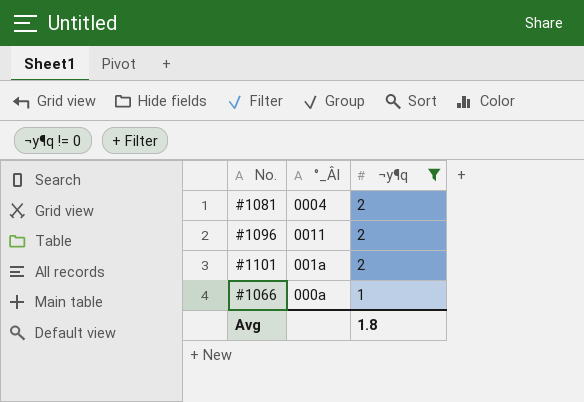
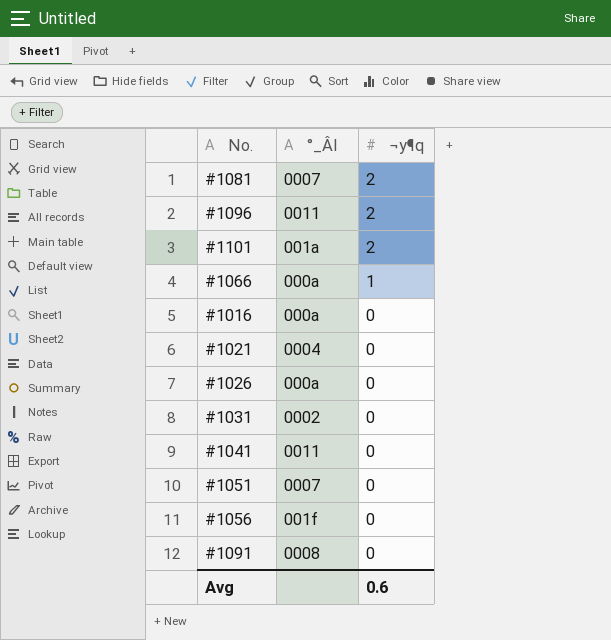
filter: ¬y¶q != 0 -> none
#1081 | °_ÂI: 0004 -> 0007
Avg | ¬y¶q: 1.8 -> 0.6

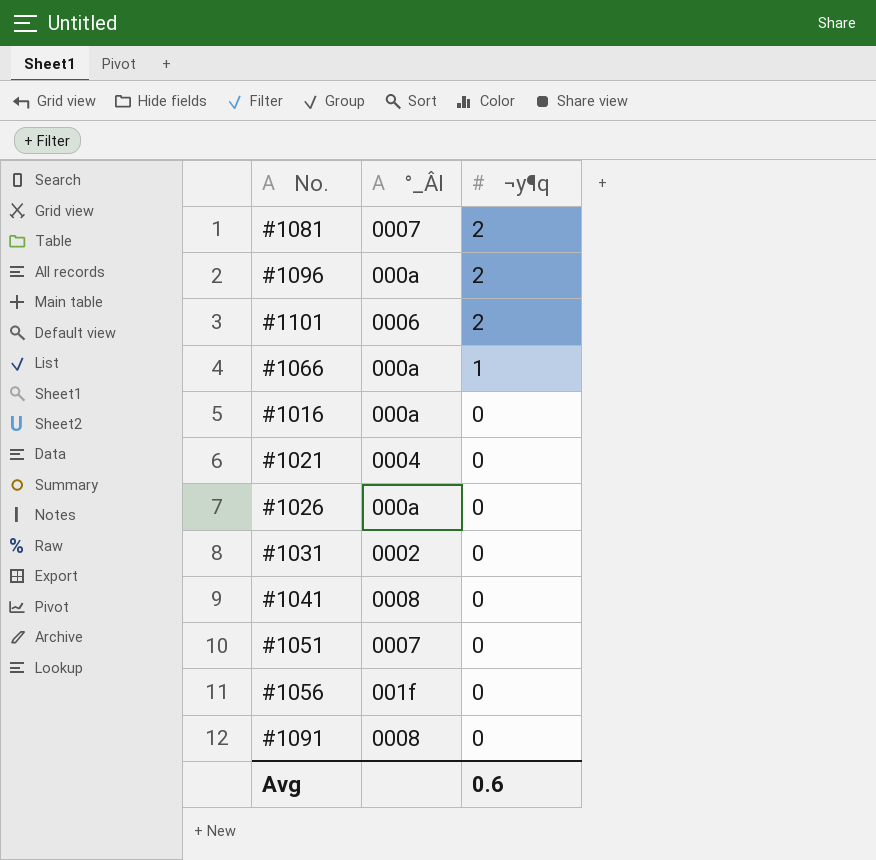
#1096 | °_ÂI: 0011 -> 000a
#1101 | °_ÂI: 001a -> 0006
#1041 | °_ÂI: 0011 -> 0008

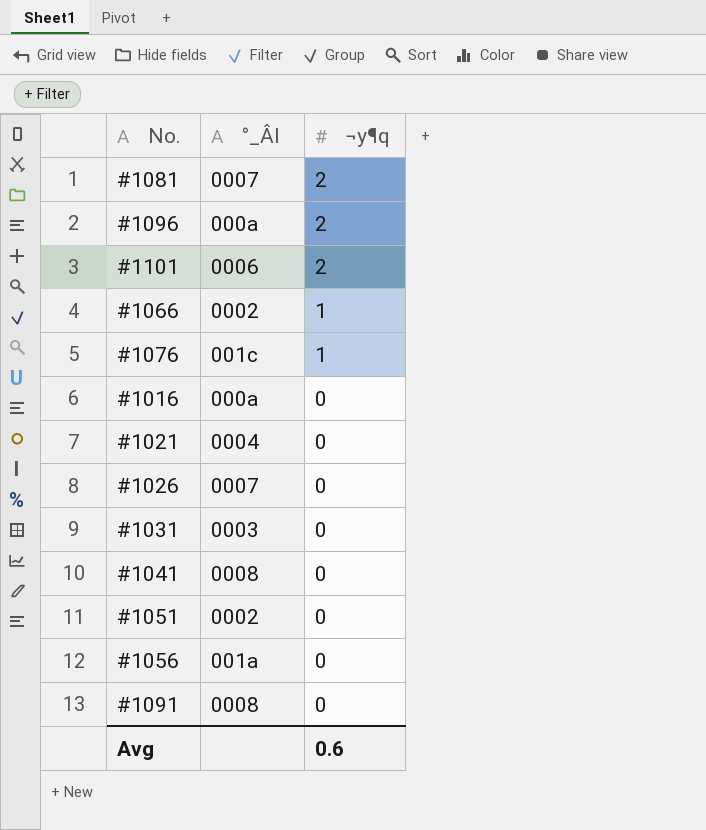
#1066 | °_ÂI: 000a -> 0002
row #1076: none -> 001c | 1
#1026 | °_ÂI: 000a -> 0007
#1031 | °_ÂI: 0002 -> 0003
#1051 | °_ÂI: 0007 -> 0002
#1056 | °_ÂI: 001f -> 001a

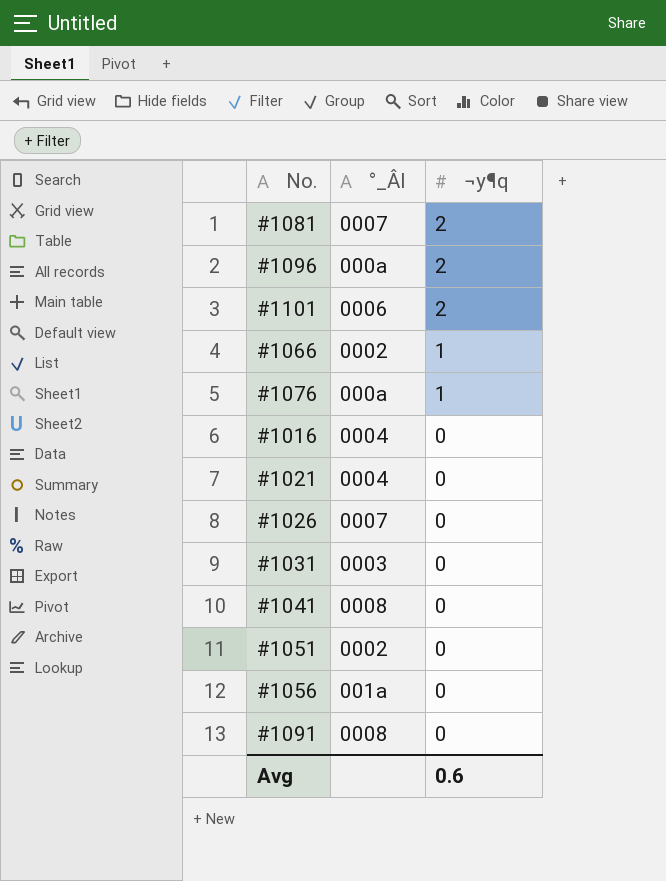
#1076 | °_ÂI: 001c -> 000a
#1016 | °_ÂI: 000a -> 0004

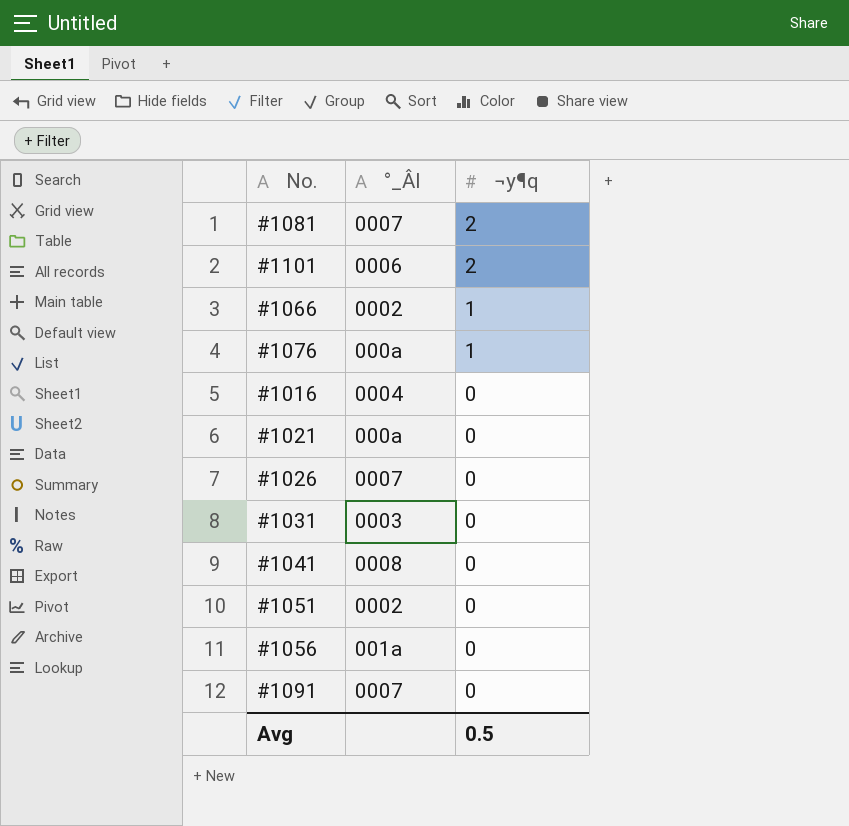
row #1096: 000a | 2 -> none
#1021 | °_ÂI: 0004 -> 000a
#1091 | °_ÂI: 0008 -> 0007
Avg | ¬y¶q: 0.6 -> 0.5

